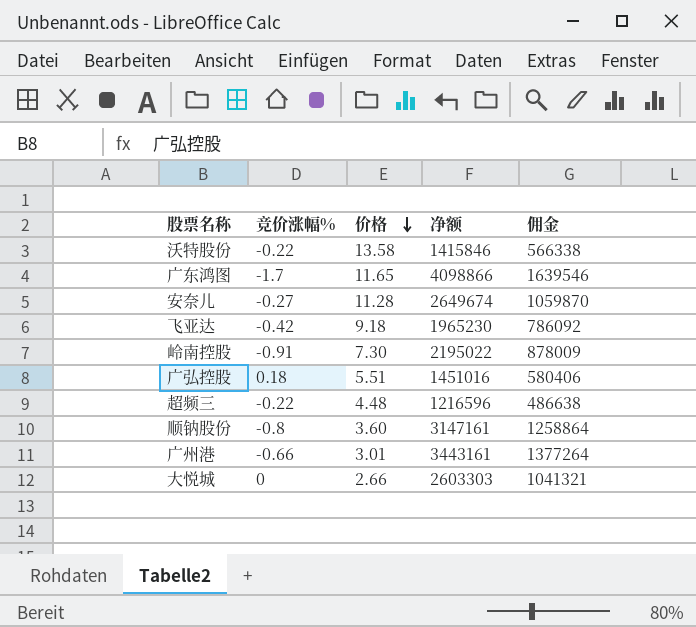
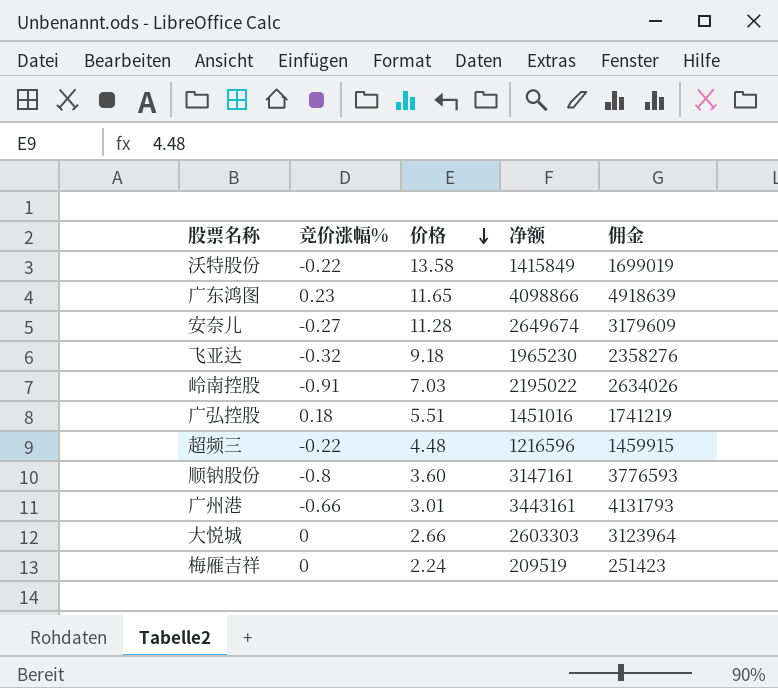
column 佣金 | formula: [净额] * 0.4 -> [净额] * 1.2
沃特股份 | 净额: 1415846 -> 1415849
广东鸿图 | 竞价涨幅%: -1.7 -> 0.23
飞亚达 | 竞价涨幅%: -0.42 -> -0.32
岭南控股 | 价格: 7.30 -> 7.03
row 梅雁吉祥: none -> 0 | 2.24 | 209519 | 251423

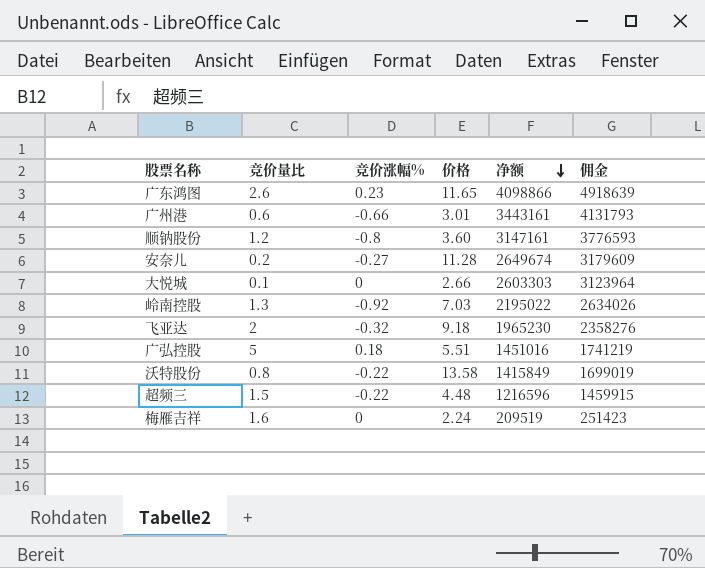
row order: 价格 descending -> 净额 descending
column 竞价量比 | position: none -> 2
岭南控股 | 竞价涨幅%: -0.91 -> -0.92

